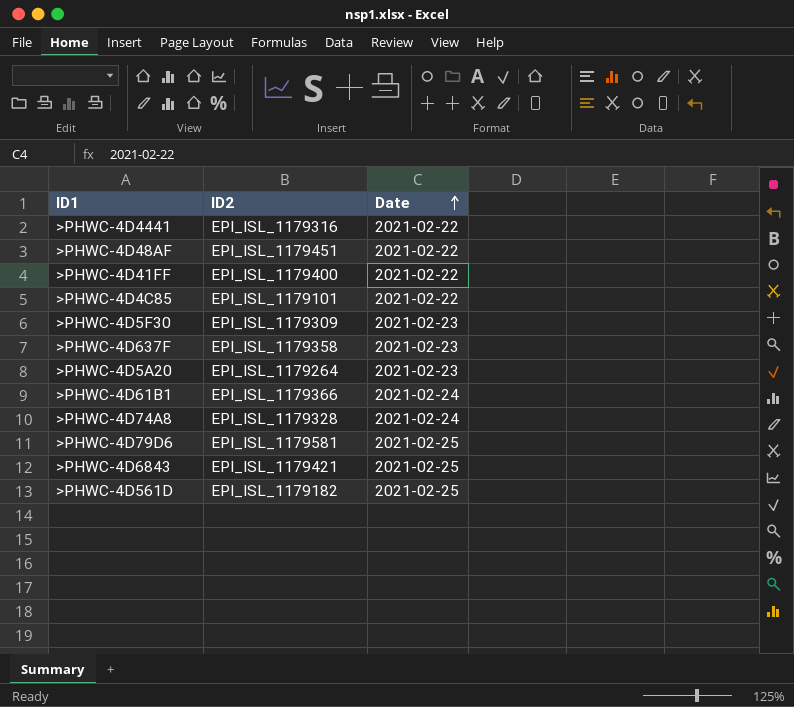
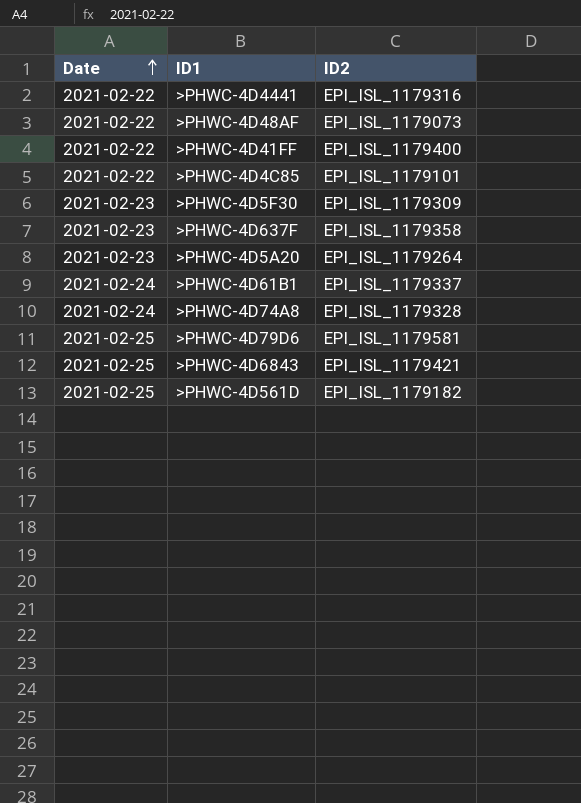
column Date | position: 3 -> 1
>PHWC-4D48AF | ID2: EPI_ISL_1179451 -> EPI_ISL_1179073
>PHWC-4D61B1 | ID2: EPI_ISL_1179366 -> EPI_ISL_1179337

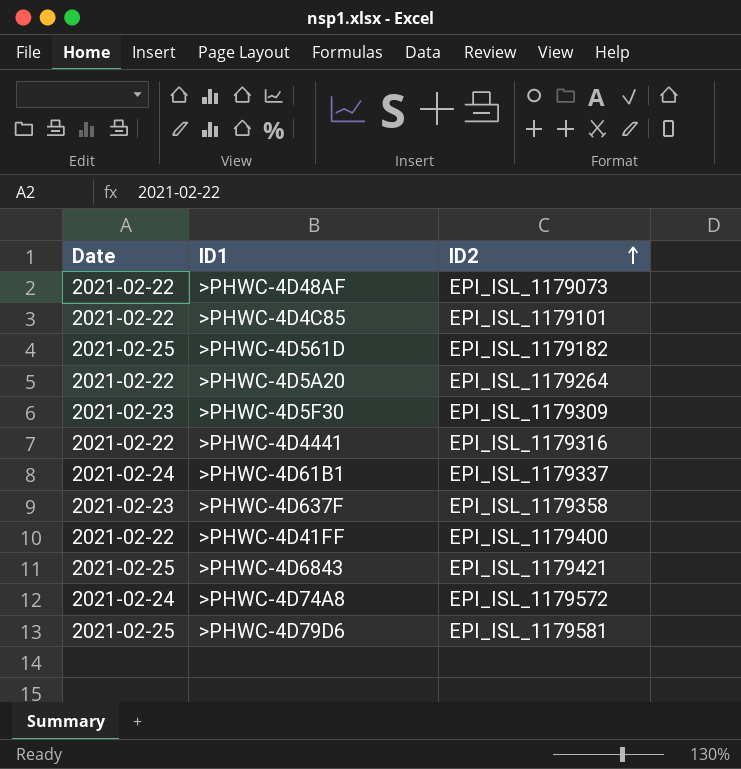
row order: Date ascending -> ID2 ascending
>PHWC-4D5A20 | Date: 2021-02-23 -> 2021-02-22
>PHWC-4D74A8 | ID2: EPI_ISL_1179328 -> EPI_ISL_1179572

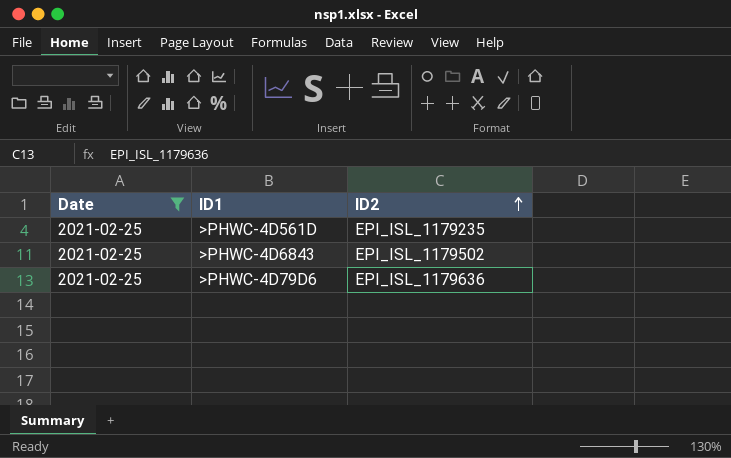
filter: none -> Date = 2021-02-25
>PHWC-4D561D | ID2: EPI_ISL_1179182 -> EPI_ISL_1179235
>PHWC-4D6843 | ID2: EPI_ISL_1179421 -> EPI_ISL_1179502
>PHWC-4D79D6 | ID2: EPI_ISL_1179581 -> EPI_ISL_1179636

